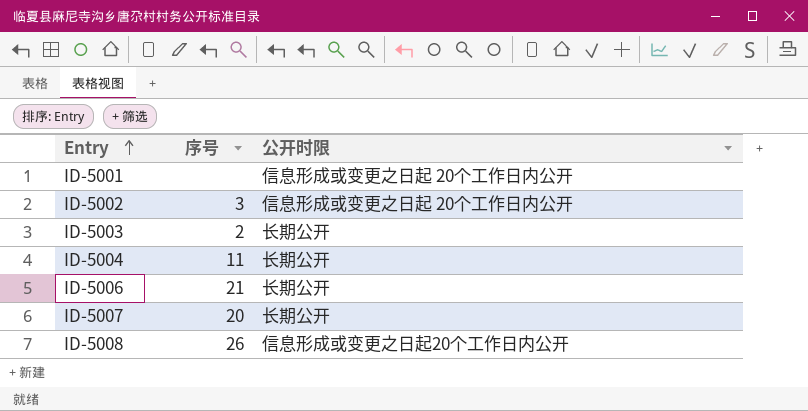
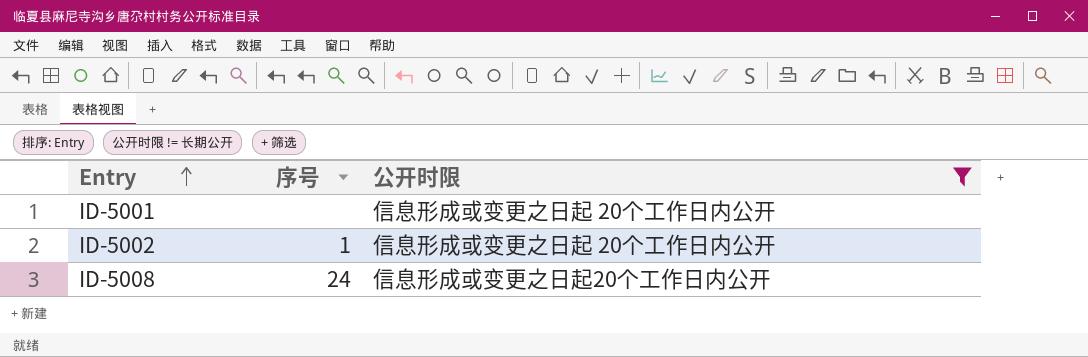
filter: none -> 公开时限 != 长期公开
ID-5002 | 序号: 3 -> 1
ID-5008 | 序号: 26 -> 24

